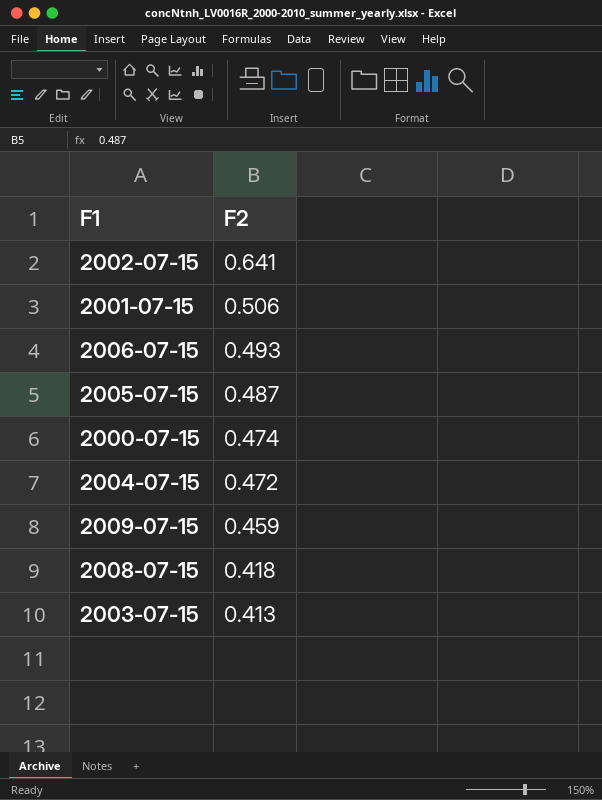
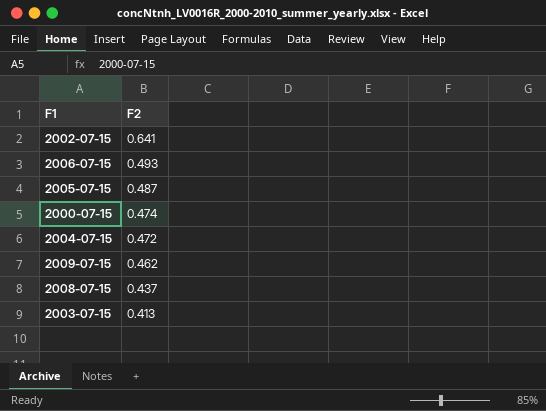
row 2001-07-15: 0.506 -> none
2009-07-15 | F2: 0.459 -> 0.462
2008-07-15 | F2: 0.418 -> 0.437

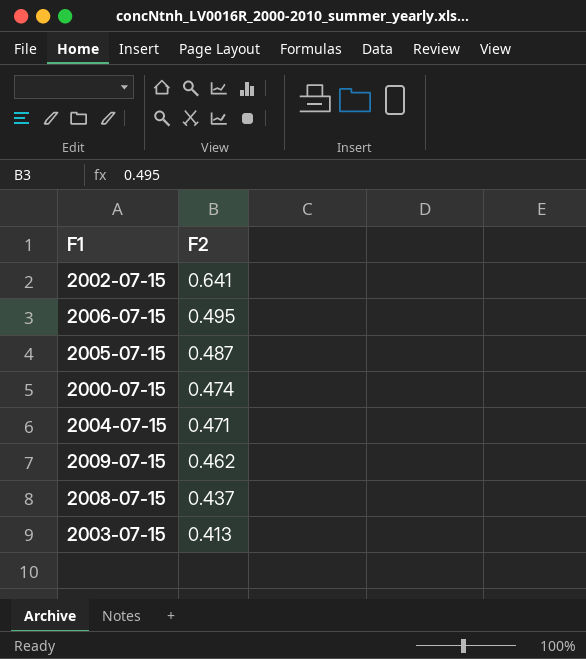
2006-07-15 | F2: 0.493 -> 0.495
2004-07-15 | F2: 0.472 -> 0.471

